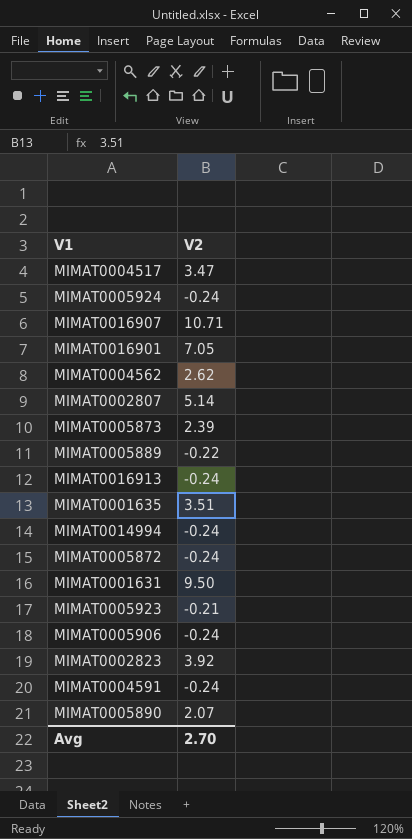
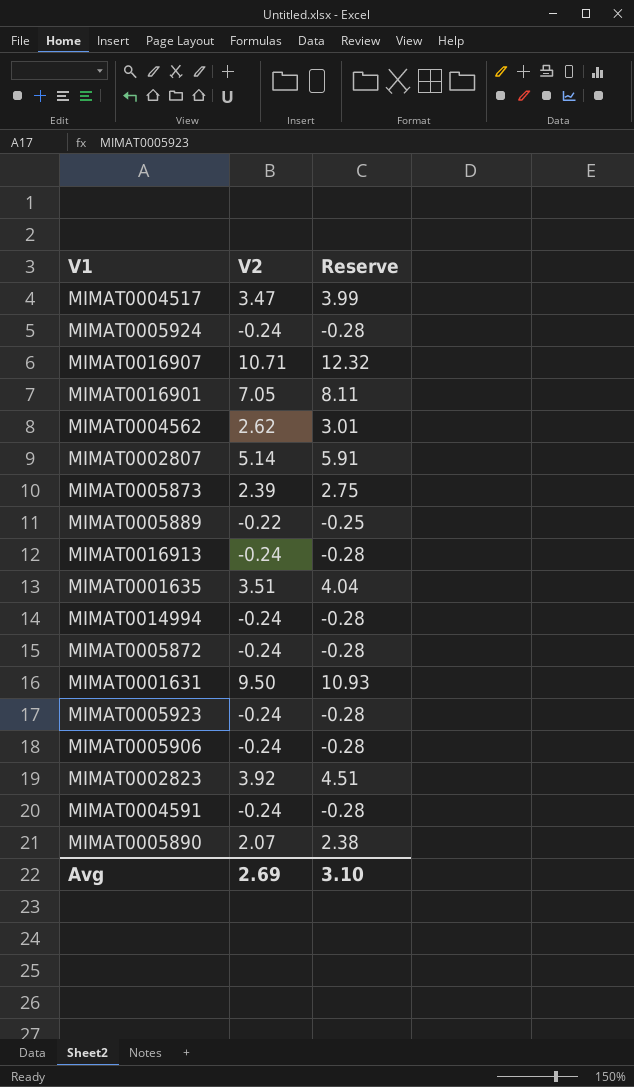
column Reserve | formula: none -> [V2] * 1.15
MIMAT0005923 | V2: -0.21 -> -0.24
Avg | V2: 2.70 -> 2.69

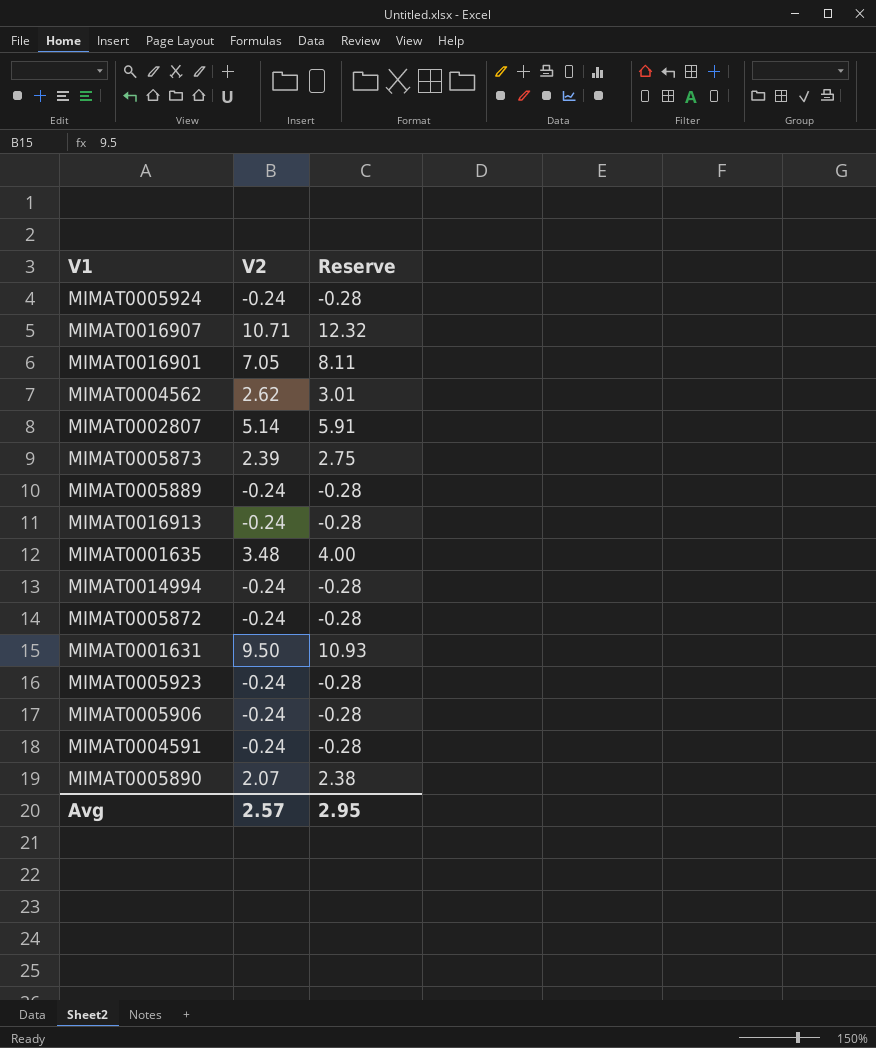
row MIMAT0004517: 3.47 | 3.99 -> none
row MIMAT0002823: 3.92 | 4.51 -> none
MIMAT0005889 | V2: -0.22 -> -0.24
MIMAT0005889 | Reserve: -0.25 -> -0.28
MIMAT0001635 | V2: 3.51 -> 3.48
MIMAT0001635 | Reserve: 4.04 -> 4.00
Avg | V2: 2.69 -> 2.57
Avg | Reserve: 3.10 -> 2.95

